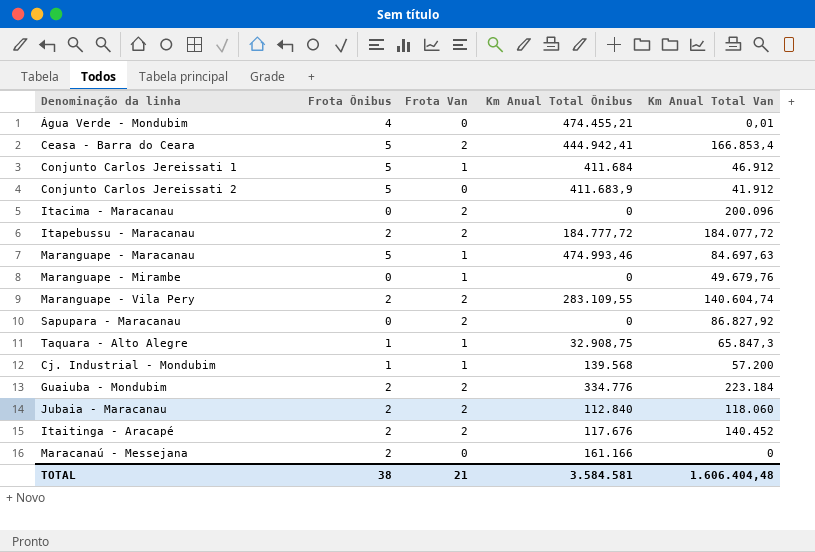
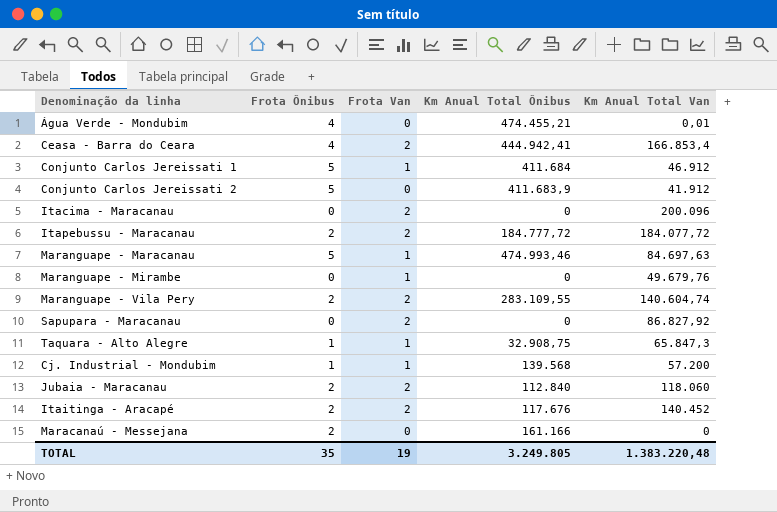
row Guaiuba - Mondubim: 2 | 2 | 334.776 | 223.184 -> none
Ceasa - Barra do Ceara | Frota Ônibus: 5 -> 4
TOTAL | Frota Ônibus: 38 -> 35
TOTAL | Frota Van: 21 -> 19
TOTAL | Km Anual Total Ônibus: 3.584.581 -> 3.249.805
TOTAL | Km Anual Total Van: 1.606.404,48 -> 1.383.220,48

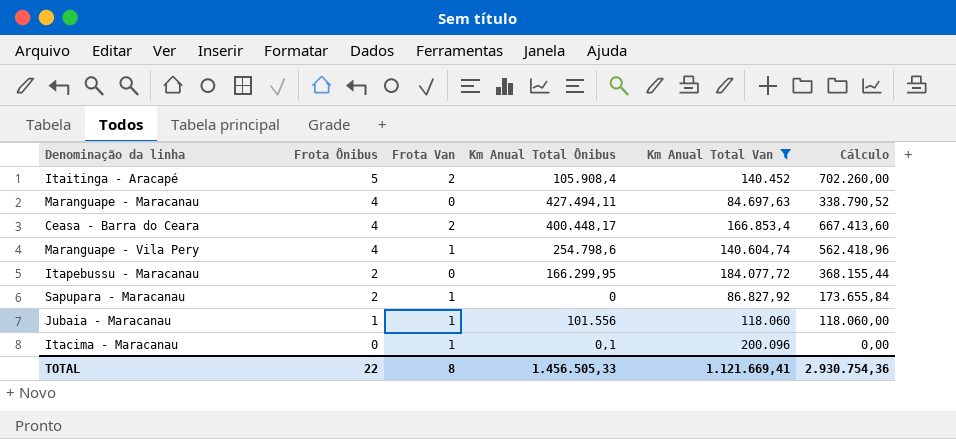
filter: none -> Km Anual Total Van >= 84.697,63
row order: none -> Frota Ônibus descending
column Cálculo | formula: none -> [Frota Ônibus] * [Km Anual Total Van]
Itaitinga - Aracapé | Frota Ônibus: 2 -> 5
Itaitinga - Aracapé | Km Anual Total Ônibus: 117.676 -> 105.908,4
Maranguape - Maracanau | Frota Ônibus: 5 -> 4
Maranguape - Maracanau | Frota Van: 1 -> 0
Maranguape - Maracanau | Km Anual Total Ônibus: 474.993,46 -> 427.494,11
Ceasa - Barra do Ceara | Km Anual Total Ônibus: 444.942,41 -> 400.448,17
Maranguape - Vila Pery | Frota Ônibus: 2 -> 4
Maranguape - Vila Pery | Frota Van: 2 -> 1
Maranguape - Vila Pery | Km Anual Total Ônibus: 283.109,55 -> 254.798,6
Itapebussu - Maracanau | Frota Van: 2 -> 0
Itapebussu - Maracanau | Km Anual Total Ônibus: 184.777,72 -> 166.299,95
Sapupara - Maracanau | Frota Ônibus: 0 -> 2
Sapupara - Maracanau | Frota Van: 2 -> 1
Jubaia - Maracanau | Frota Ônibus: 2 -> 1
Jubaia - Maracanau | Frota Van: 2 -> 1
Jubaia - Maracanau | Km Anual Total Ônibus: 112.840 -> 101.556
Itacima - Maracanau | Frota Van: 2 -> 1
Itacima - Maracanau | Km Anual Total Ônibus: 0 -> 0,1
TOTAL | Frota Ônibus: 35 -> 22
TOTAL | Frota Van: 19 -> 8
TOTAL | Km Anual Total Ônibus: 3.249.805 -> 1.456.505,33
TOTAL | Km Anual Total Van: 1.383.220,48 -> 1.121.669,41

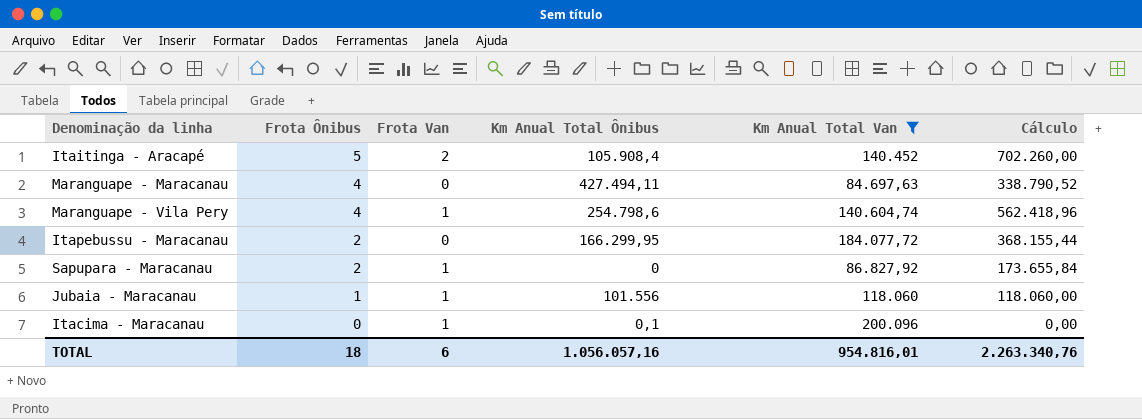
row Ceasa - Barra do Ceara: 4 | 2 | 400.448,17 | 166.853,4 | 667.413,60 -> none
TOTAL | Frota Ônibus: 22 -> 18
TOTAL | Frota Van: 8 -> 6
TOTAL | Km Anual Total Ônibus: 1.456.505,33 -> 1.056.057,16
TOTAL | Km Anual Total Van: 1.121.669,41 -> 954.816,01
TOTAL | Cálculo: 2.930.754,36 -> 2.263.340,76

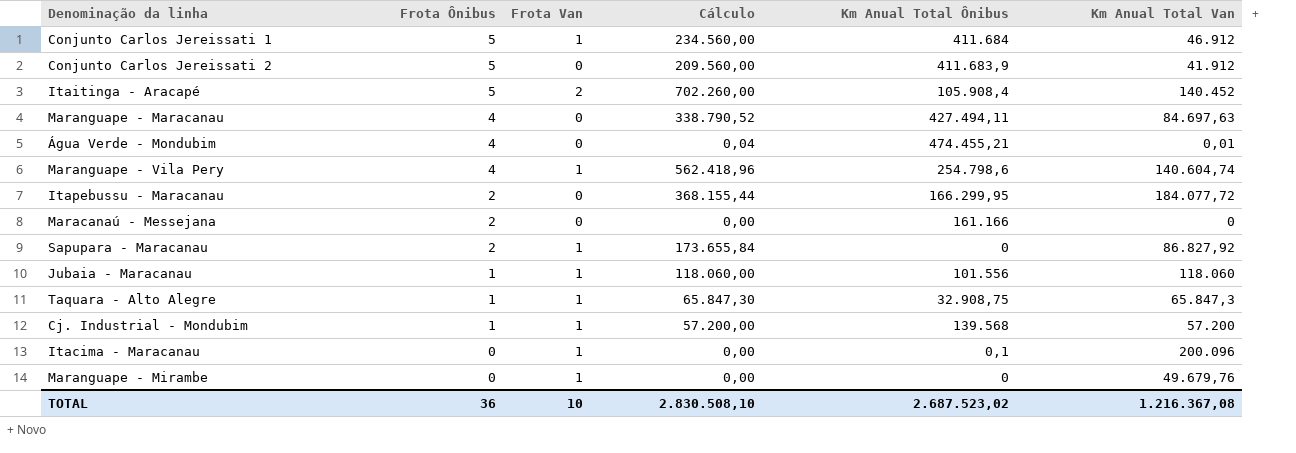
filter: Km Anual Total Van >= 84.697,63 -> none
column Cálculo | position: 6 -> 4
TOTAL | Frota Ônibus: 18 -> 36
TOTAL | Frota Van: 6 -> 10
TOTAL | Cálculo: 2.263.340,76 -> 2.830.508,10
TOTAL | Km Anual Total Ônibus: 1.056.057,16 -> 2.687.523,02
TOTAL | Km Anual Total Van: 954.816,01 -> 1.216.367,08

